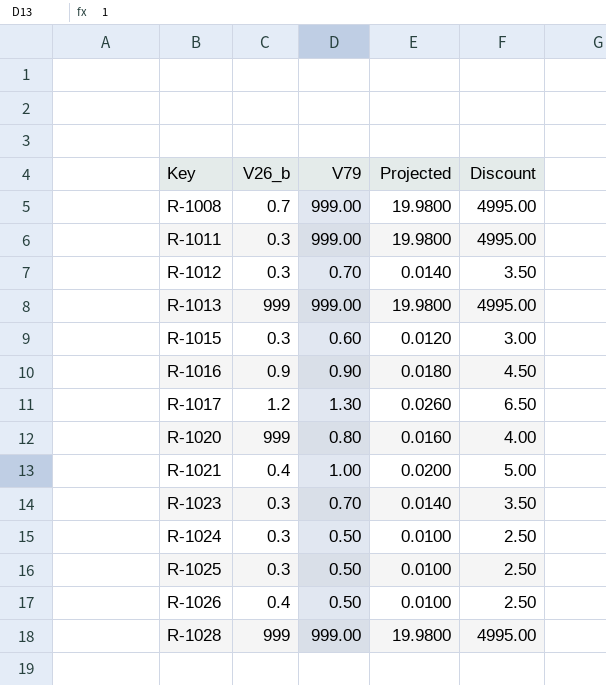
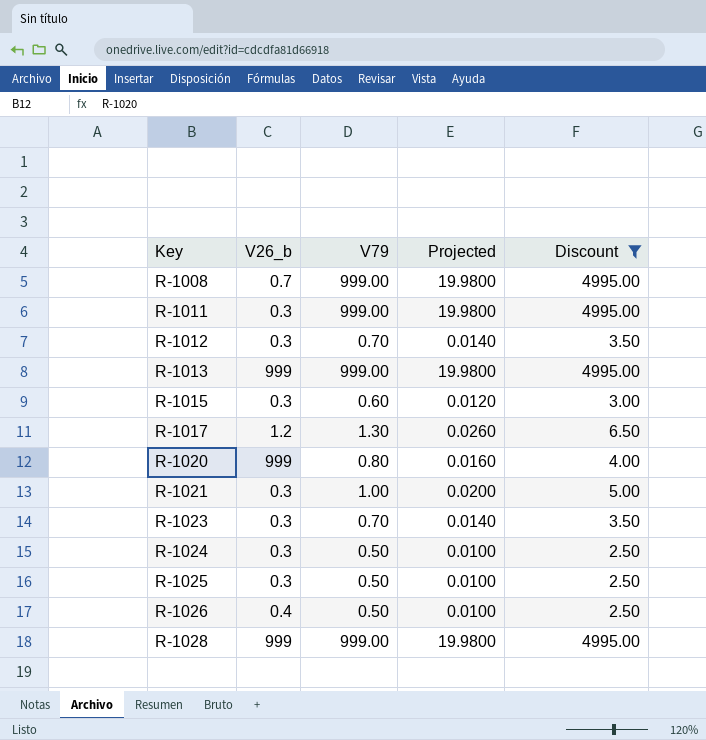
filter: none -> Discount != 4.50
R-1021 | V26_b: 0.4 -> 0.3

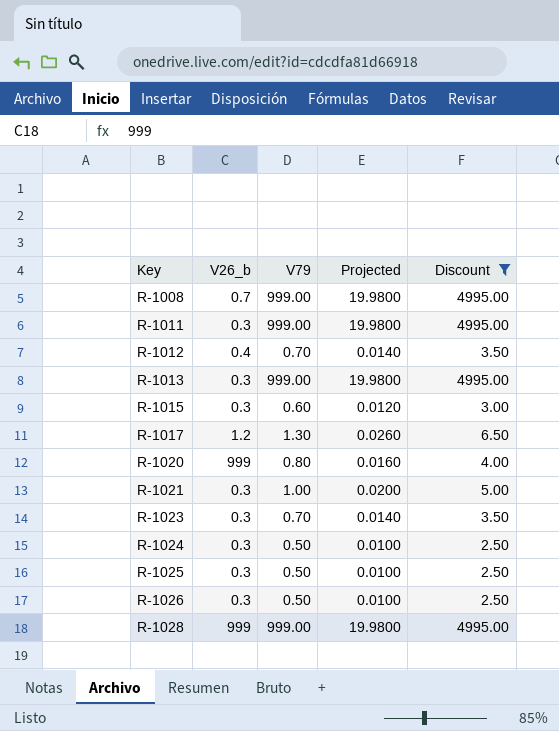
R-1012 | V26_b: 0.3 -> 0.4
R-1013 | V26_b: 999 -> 0.3
R-1026 | V26_b: 0.4 -> 0.3

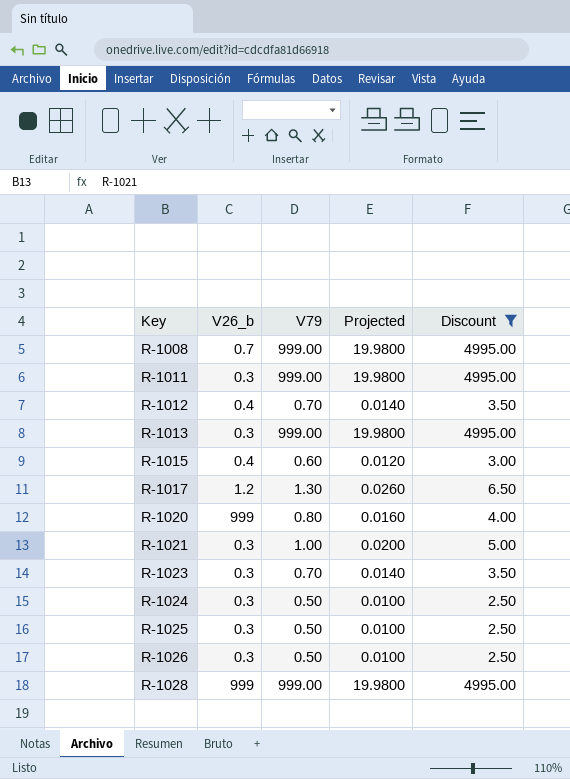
R-1015 | V26_b: 0.3 -> 0.4

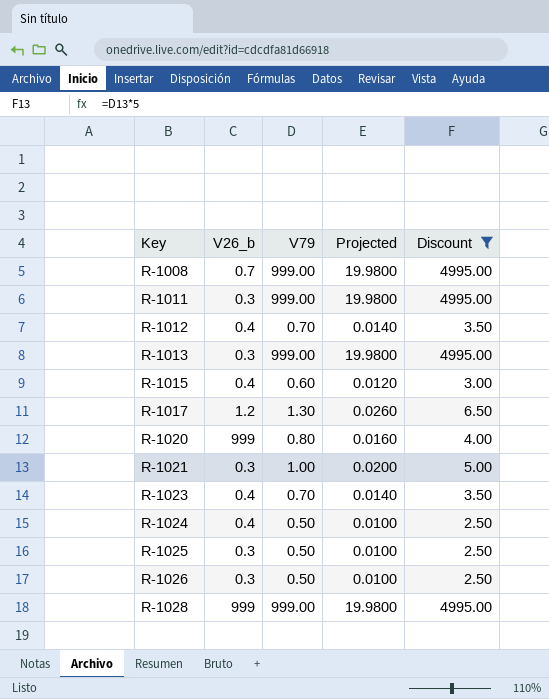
R-1023 | V26_b: 0.3 -> 0.4
R-1024 | V26_b: 0.3 -> 0.4

